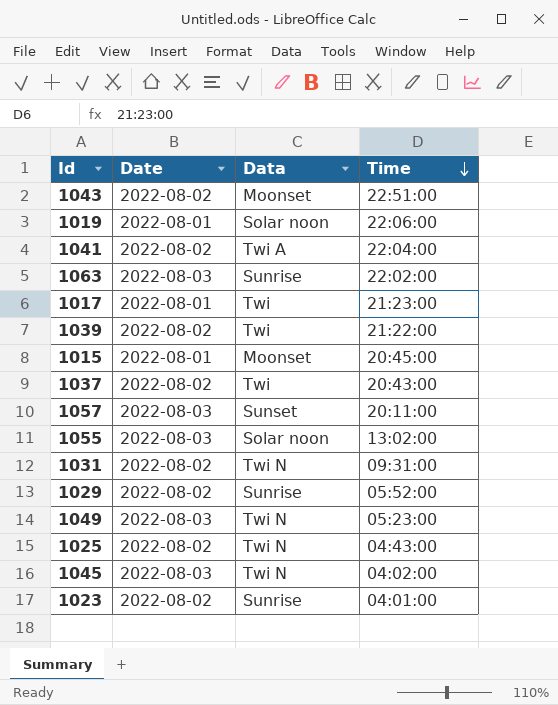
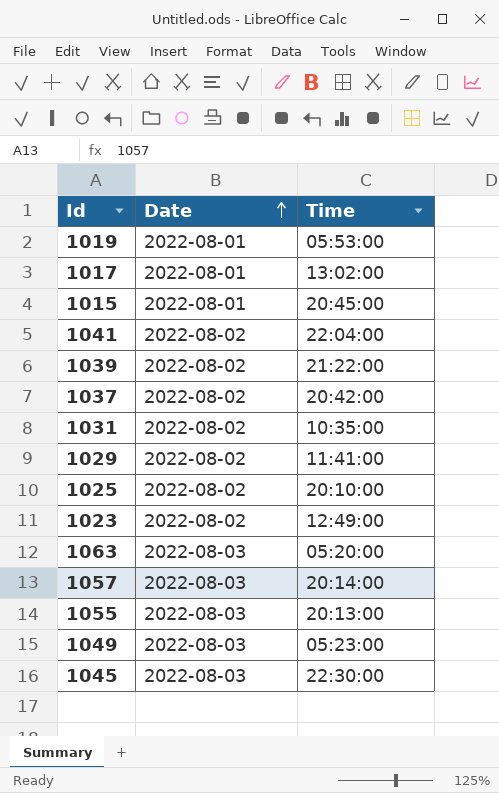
row order: Time descending -> Date ascending
column Data | position: 3 -> none
row 1043: 2022-08-02 | Moonset | 22:51:00 -> none
1019 | Time: 22:06:00 -> 05:53:00
1017 | Time: 21:23:00 -> 13:02:00
1037 | Time: 20:43:00 -> 20:42:00
1031 | Time: 09:31:00 -> 10:35:00
1029 | Time: 05:52:00 -> 11:41:00
1025 | Time: 04:43:00 -> 20:10:00
1023 | Time: 04:01:00 -> 12:49:00
1063 | Time: 22:02:00 -> 05:20:00
1057 | Time: 20:11:00 -> 20:14:00
1055 | Time: 13:02:00 -> 20:13:00
1045 | Time: 04:02:00 -> 22:30:00

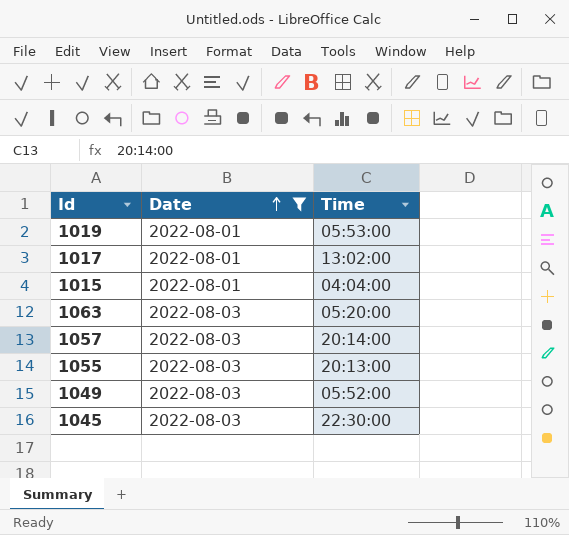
filter: none -> Date != 2022-08-02
1015 | Time: 20:45:00 -> 04:04:00
1049 | Time: 05:23:00 -> 05:52:00

